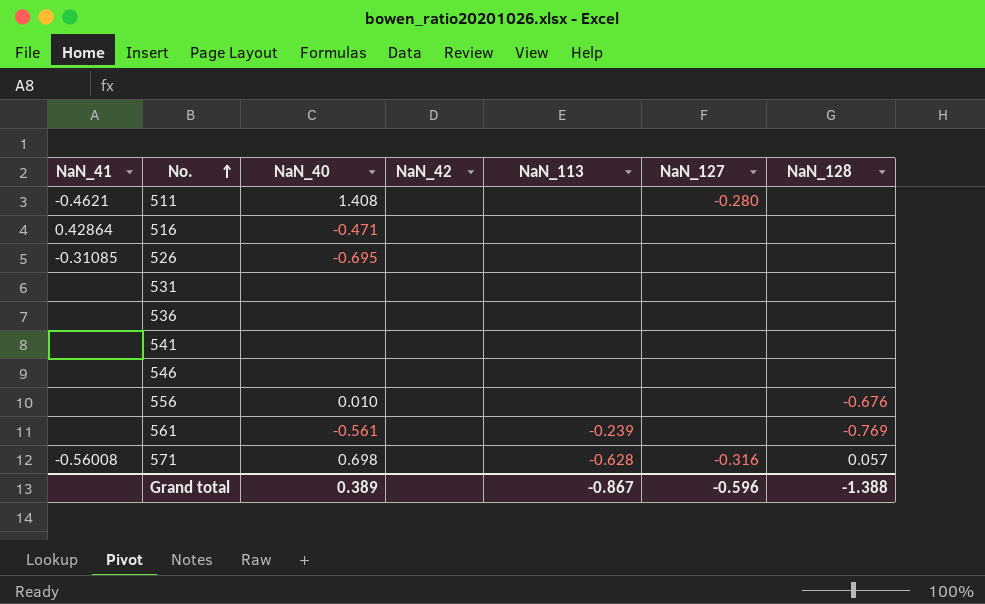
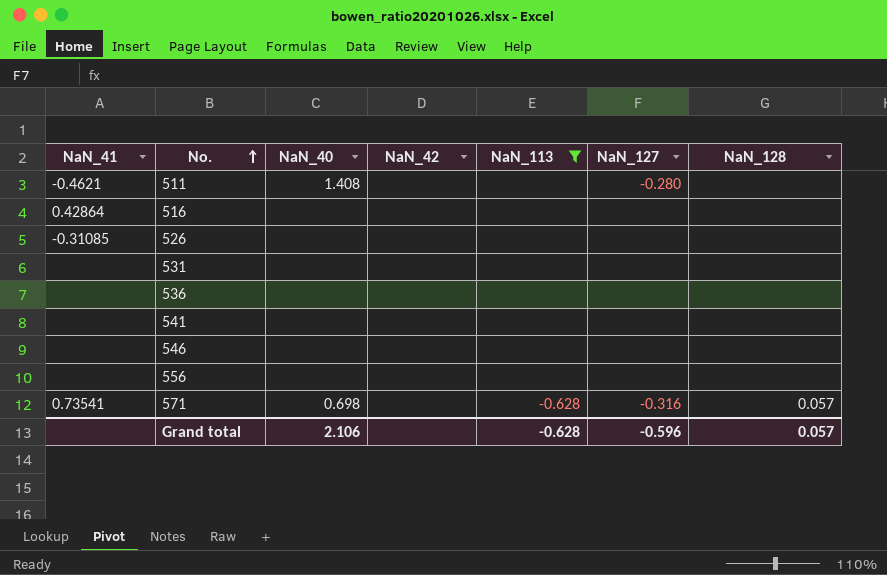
filter: none -> NaN_113 != -0.239
516 | NaN_40: -0.471 -> none
526 | NaN_40: -0.695 -> none
556 | NaN_40: 0.010 -> none
556 | NaN_128: -0.676 -> none
571 | NaN_41: -0.56008 -> 0.73541
Grand total | NaN_40: 0.389 -> 2.106
Grand total | NaN_113: -0.867 -> -0.628
Grand total | NaN_128: -1.388 -> 0.057

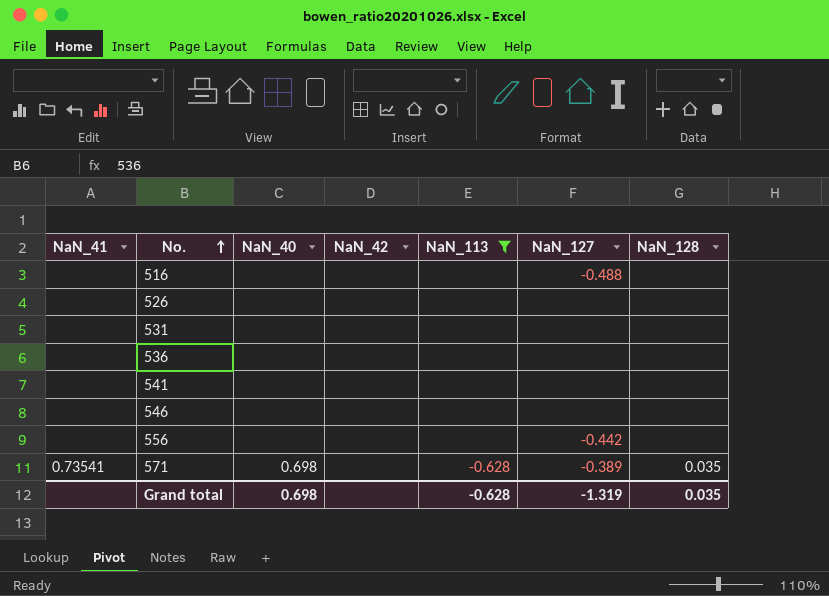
row 511: -0.4621 | 1.408 | none | none | -0.280 | none -> none
516 | NaN_41: 0.42864 -> none
516 | NaN_127: none -> -0.488
526 | NaN_41: -0.31085 -> none
556 | NaN_127: none -> -0.442
571 | NaN_127: -0.316 -> -0.389
571 | NaN_128: 0.057 -> 0.035
Grand total | NaN_40: 2.106 -> 0.698
Grand total | NaN_127: -0.596 -> -1.319
Grand total | NaN_128: 0.057 -> 0.035

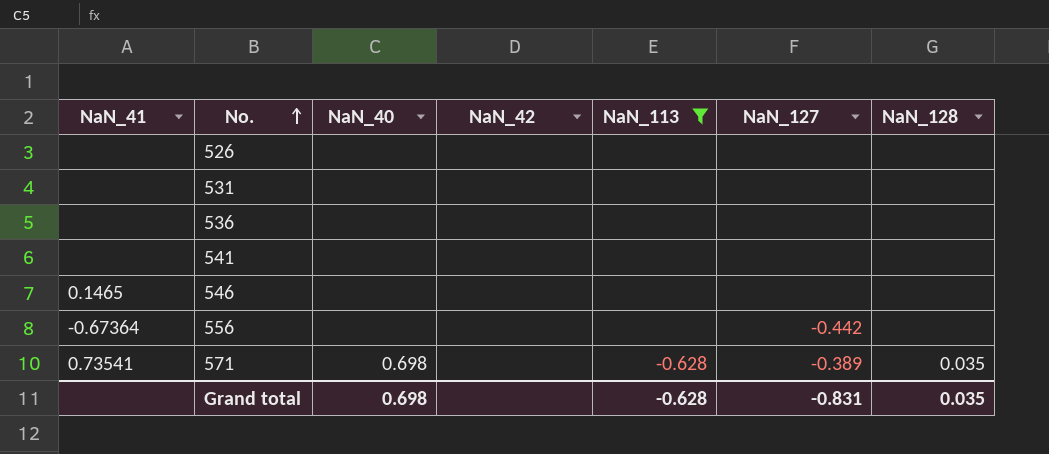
row 516: none | none | none | none | -0.488 | none -> none
546 | NaN_41: none -> 0.1465
556 | NaN_41: none -> -0.67364
Grand total | NaN_127: -1.319 -> -0.831

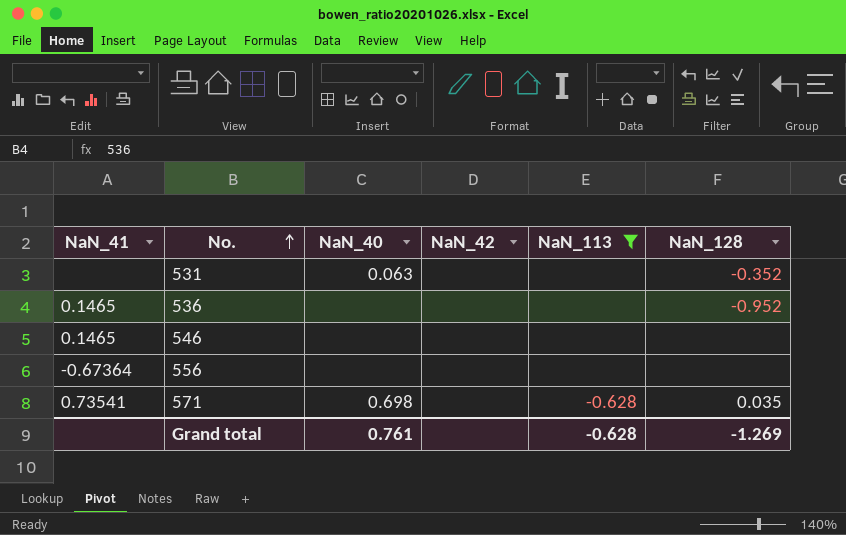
column NaN_127 | position: 6 -> none
row 526: none | none | none | none | none | none -> none
row 541: none | none | none | none | none | none -> none
531 | NaN_40: none -> 0.063
531 | NaN_128: none -> -0.352
536 | NaN_41: none -> 0.1465
536 | NaN_128: none -> -0.952
Grand total | NaN_40: 0.698 -> 0.761
Grand total | NaN_128: 0.035 -> -1.269

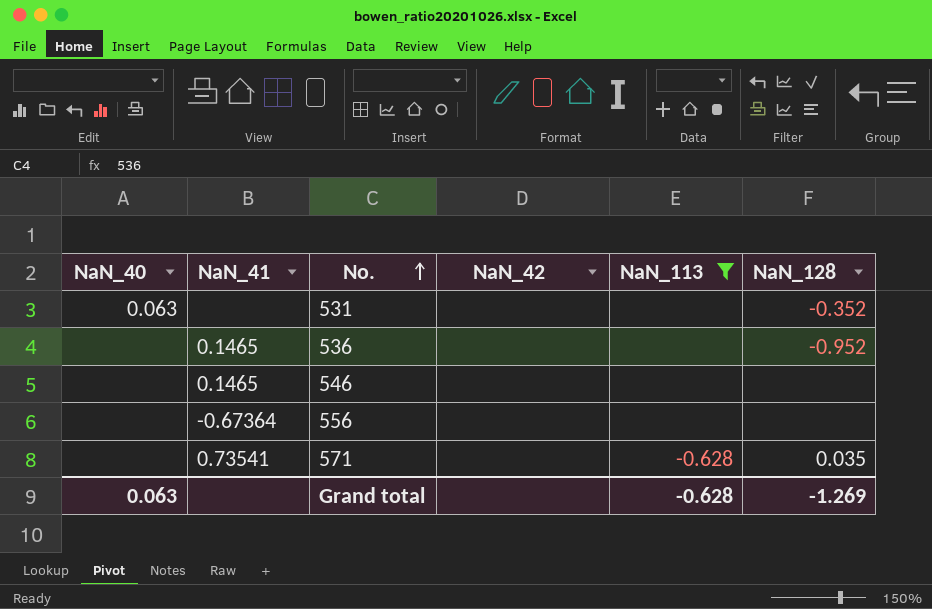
column NaN_40 | position: 3 -> 1
571 | NaN_40: 0.698 -> none
Grand total | NaN_40: 0.761 -> 0.063

